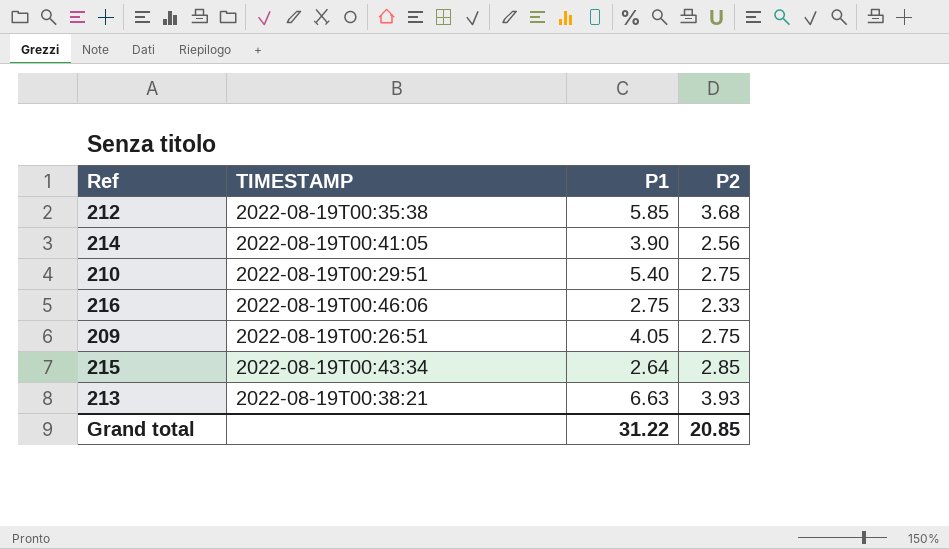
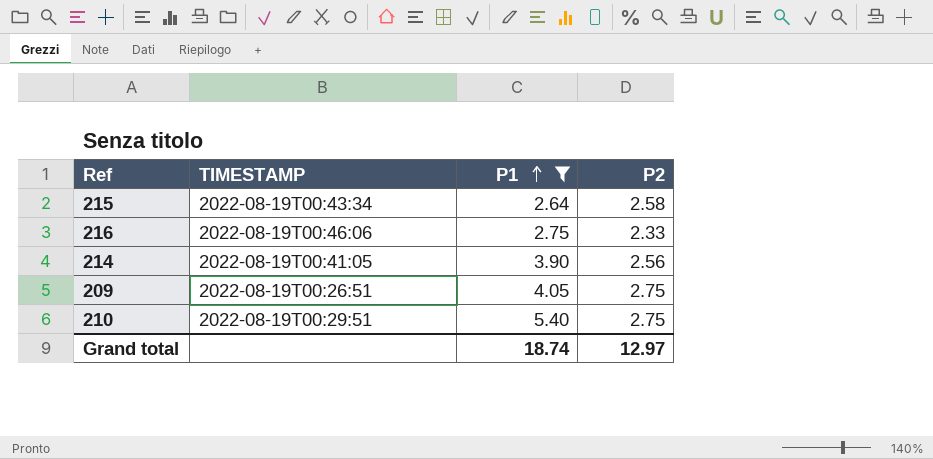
filter: none -> P1 <= 5.40
row order: none -> P1 ascending
215 | P2: 2.85 -> 2.58
Grand total | P1: 31.22 -> 18.74
Grand total | P2: 20.85 -> 12.97

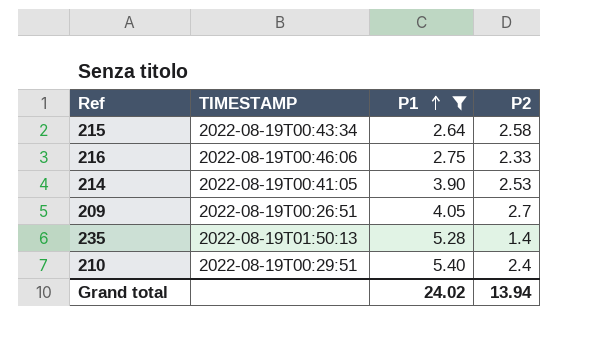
214 | P2: 2.56 -> 2.53
209 | P2: 2.75 -> 2.7
row 235: none -> 2022-08-19T01:50:13 | 5.28 | 1.4
210 | P2: 2.75 -> 2.4
Grand total | P1: 18.74 -> 24.02
Grand total | P2: 12.97 -> 13.94

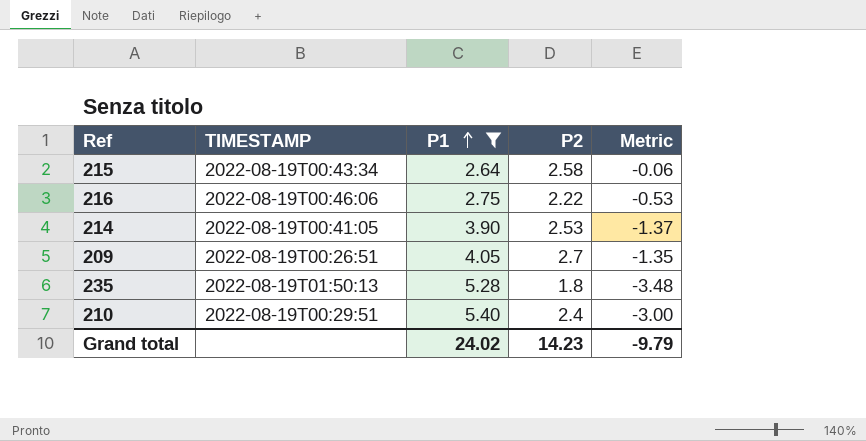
column Metric | formula: none -> [P2] - [P1]
216 | P2: 2.33 -> 2.22
235 | P2: 1.4 -> 1.8
Grand total | P2: 13.94 -> 14.23

